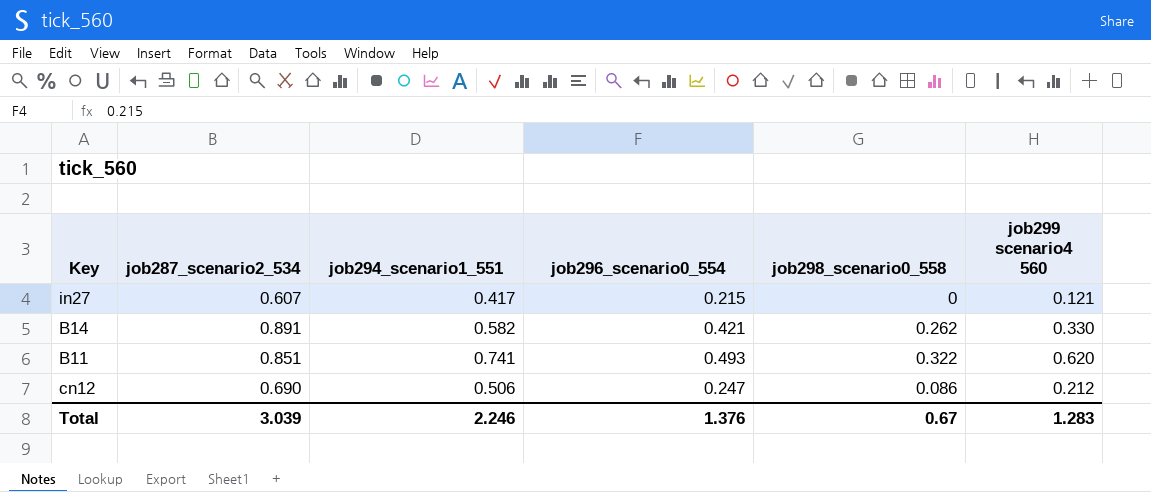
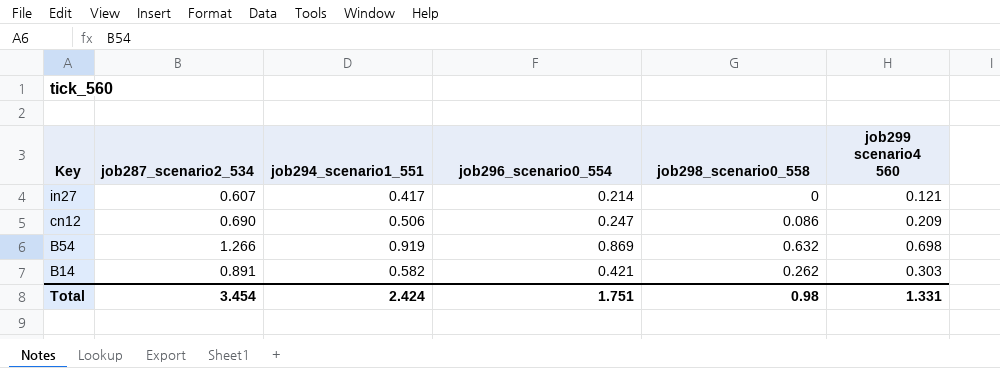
row order: none -> Key descending
row B11: 0.851 | 0.741 | 0.493 | 0.322 | 0.620 -> none
in27 | job296_scenario0_554: 0.215 -> 0.214
cn12 | job299 scenario4 560: 0.212 -> 0.209
row B54: none -> 1.266 | 0.919 | 0.869 | 0.632 | 0.698
B14 | job299 scenario4 560: 0.330 -> 0.303
Total | job287_scenario2_534: 3.039 -> 3.454
Total | job294_scenario1_551: 2.246 -> 2.424
Total | job296_scenario0_554: 1.376 -> 1.751
Total | job298_scenario0_558: 0.67 -> 0.98
Total | job299 scenario4 560: 1.283 -> 1.331

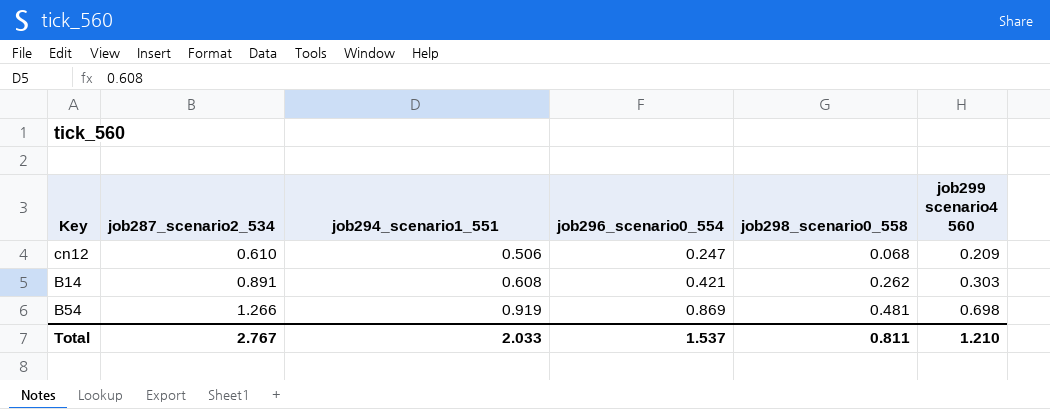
row order: Key descending -> job287_scenario2_534 ascending
row in27: 0.607 | 0.417 | 0.214 | 0 | 0.121 -> none
cn12 | job287_scenario2_534: 0.690 -> 0.610
cn12 | job298_scenario0_558: 0.086 -> 0.068
B14 | job294_scenario1_551: 0.582 -> 0.608
B54 | job298_scenario0_558: 0.632 -> 0.481
Total | job287_scenario2_534: 3.454 -> 2.767
Total | job294_scenario1_551: 2.424 -> 2.033
Total | job296_scenario0_554: 1.751 -> 1.537
Total | job298_scenario0_558: 0.98 -> 0.811
Total | job299 scenario4 560: 1.331 -> 1.210

